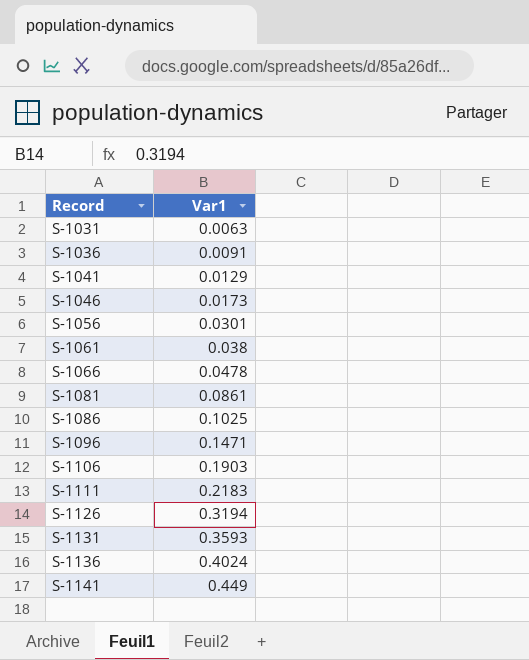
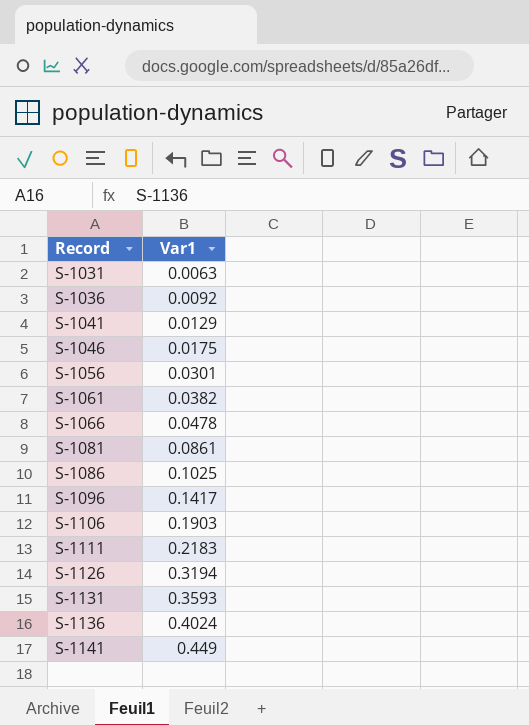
S-1036 | Var1: 0.0091 -> 0.0092
S-1046 | Var1: 0.0173 -> 0.0175
S-1061 | Var1: 0.038 -> 0.0382
S-1096 | Var1: 0.1471 -> 0.1417

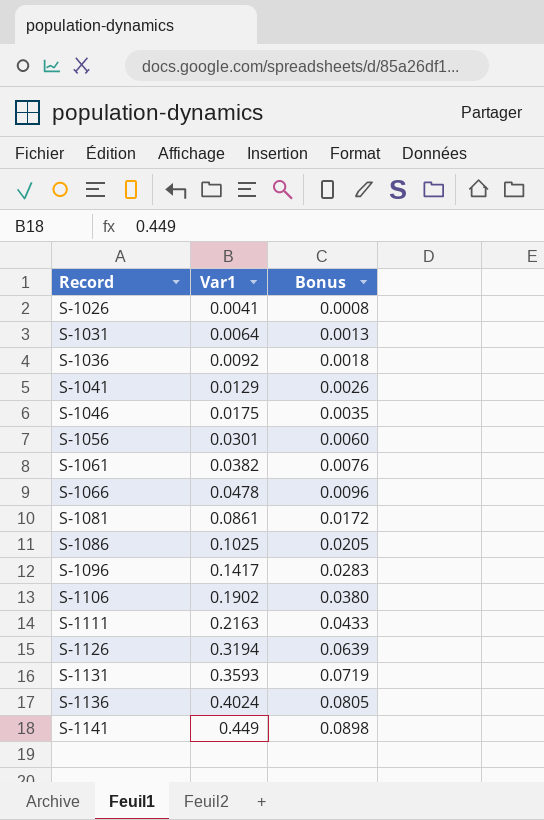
column Bonus | formula: none -> [Var1] * 0.2
row S-1026: none -> 0.0041 | 0.0008
S-1031 | Var1: 0.0063 -> 0.0064
S-1106 | Var1: 0.1903 -> 0.1902
S-1111 | Var1: 0.2183 -> 0.2163

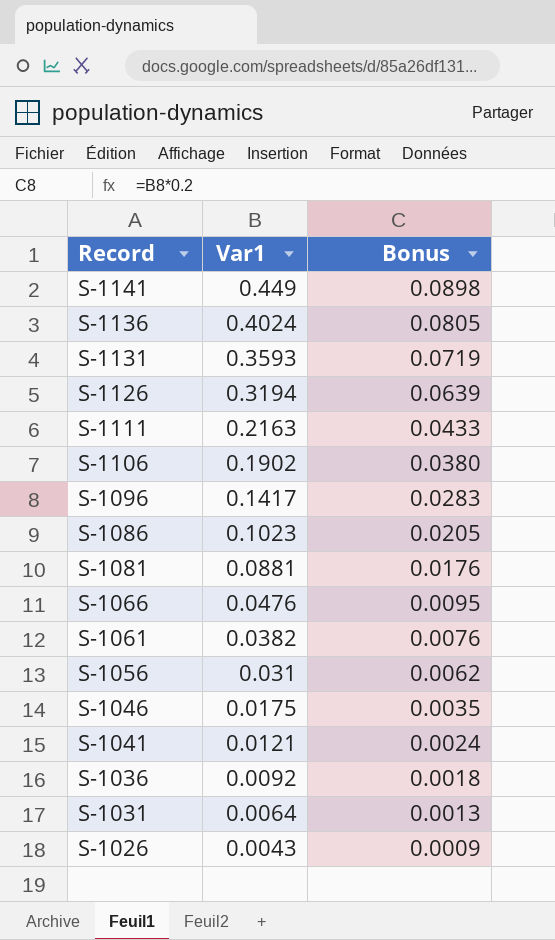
row order: Record ascending -> Record descending
S-1086 | Var1: 0.1025 -> 0.1023
S-1081 | Var1: 0.0861 -> 0.0881
S-1081 | Bonus: 0.0172 -> 0.0176
S-1066 | Var1: 0.0478 -> 0.0476
S-1066 | Bonus: 0.0096 -> 0.0095
S-1056 | Var1: 0.0301 -> 0.031
S-1056 | Bonus: 0.0060 -> 0.0062
S-1041 | Var1: 0.0129 -> 0.0121
S-1041 | Bonus: 0.0026 -> 0.0024
S-1026 | Var1: 0.0041 -> 0.0043
S-1026 | Bonus: 0.0008 -> 0.0009

